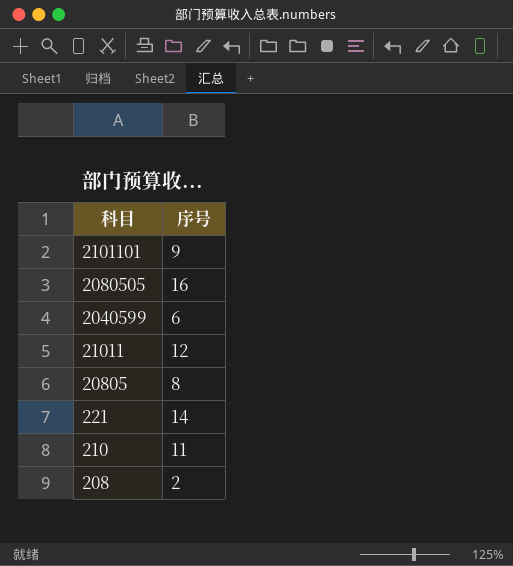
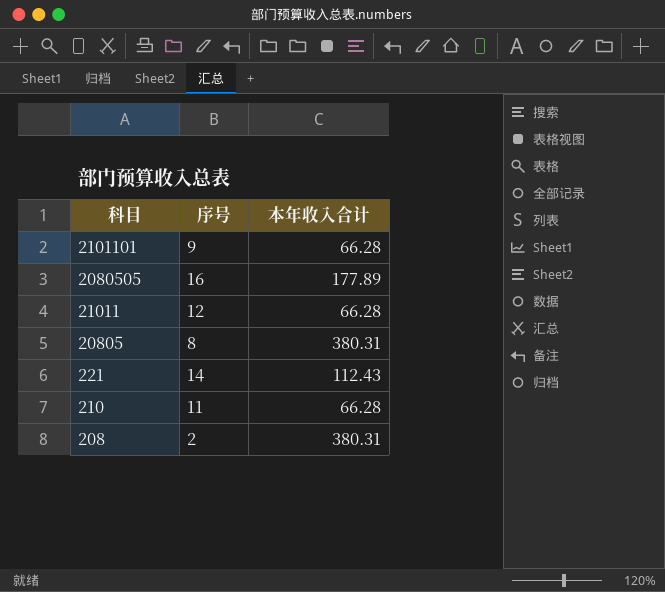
column 本年收入合计 | position: none -> 3
row 2040599: 6 -> none

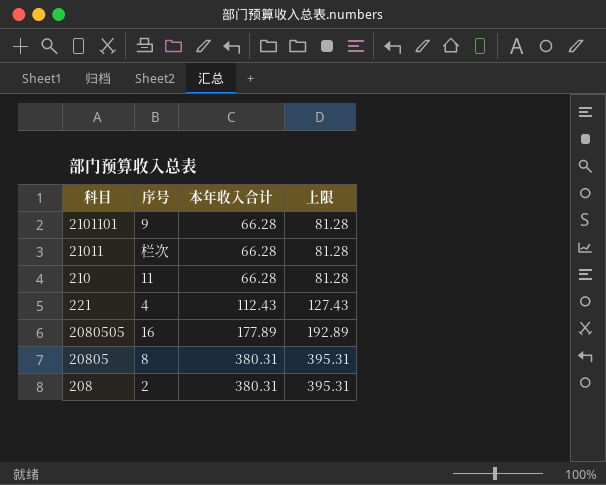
row order: 科目 descending -> 本年收入合计 ascending
column 上限 | formula: none -> [本年收入合计] + 15
21011 | 序号: 12 -> 栏次
221 | 序号: 14 -> 4

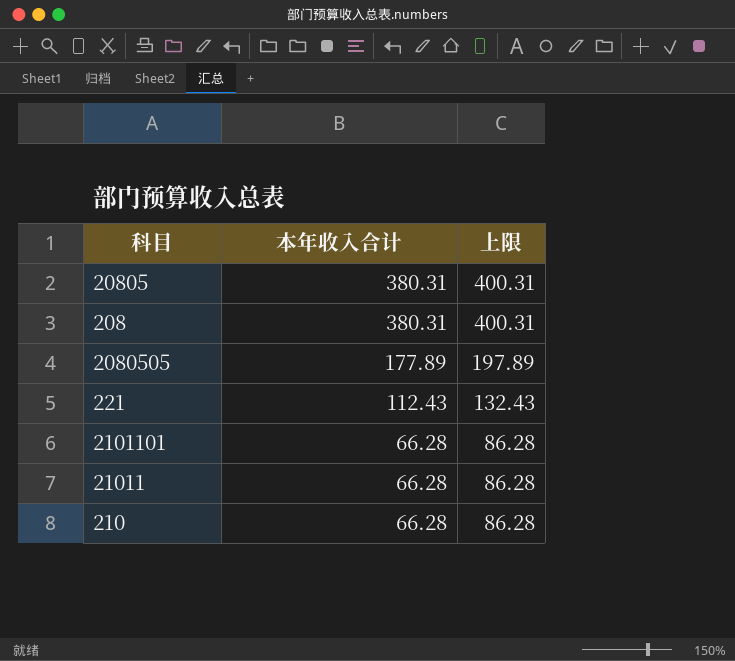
row order: 本年收入合计 ascending -> 本年收入合计 descending
column 序号 | position: 2 -> none
column 上限 | formula: [本年收入合计] + 15 -> [本年收入合计] + 20

